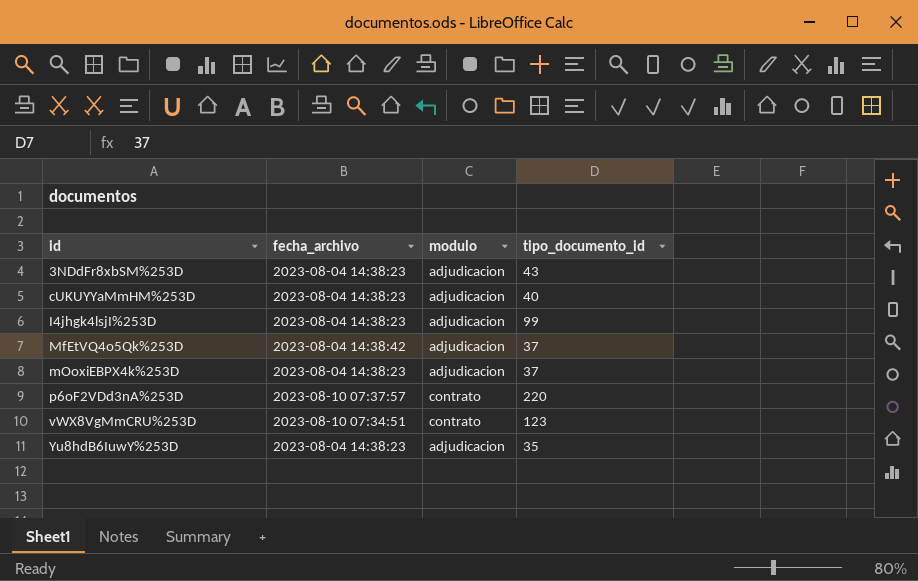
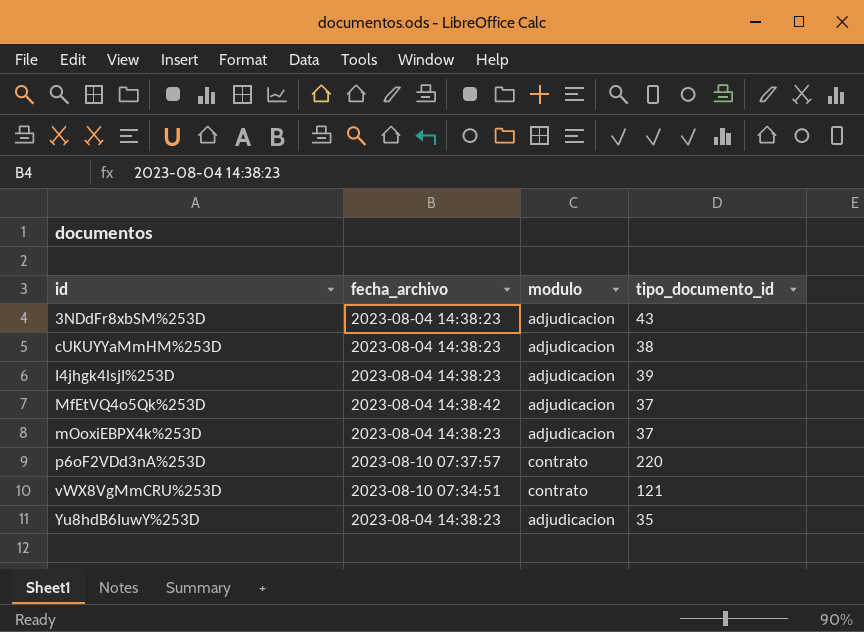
cUKUYYaMmHM%253D | tipo_documento_id: 40 -> 38
I4jhgk4lsjI%253D | tipo_documento_id: 99 -> 39
vWX8VgMmCRU%253D | tipo_documento_id: 123 -> 121

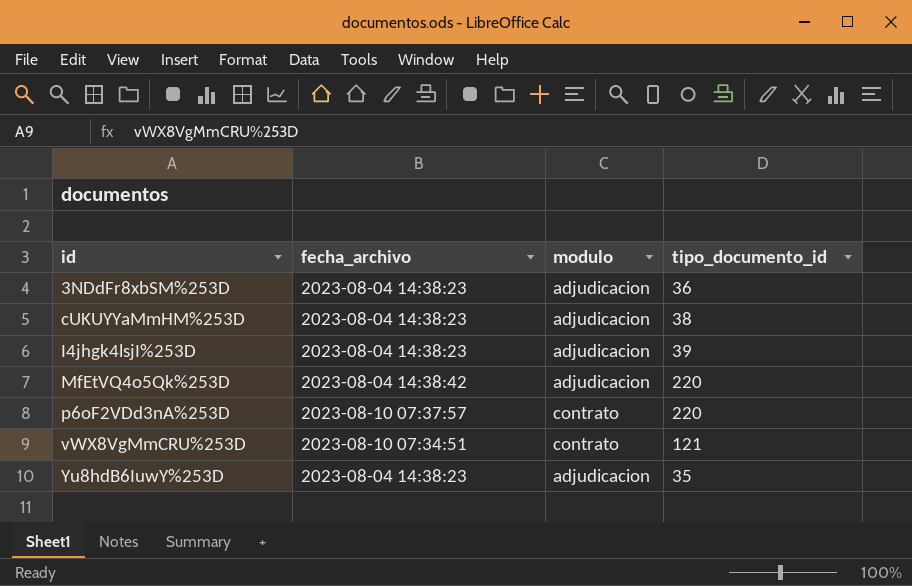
row mOoxiEBPX4k%253D: 2023-08-04 14:38:23 | adjudicacion | 37 -> none
3NDdFr8xbSM%253D | tipo_documento_id: 43 -> 36
MfEtVQ4o5Qk%253D | tipo_documento_id: 37 -> 220

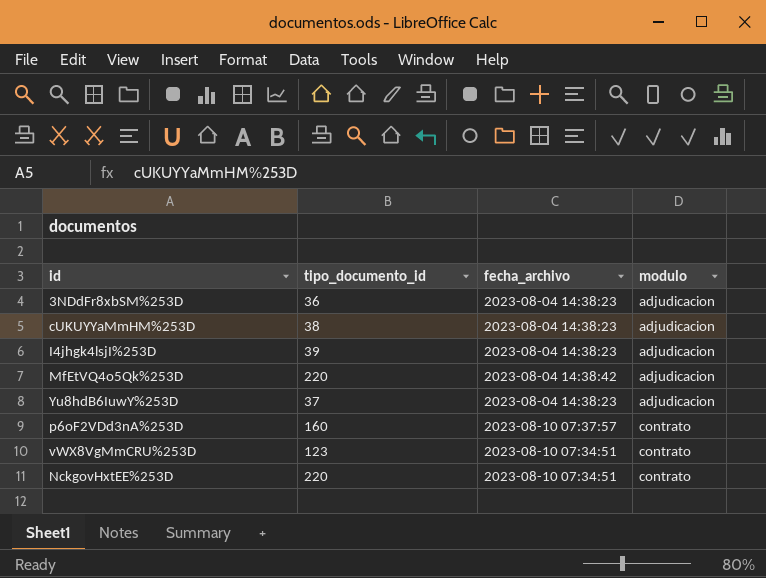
row order: id ascending -> modulo ascending
column tipo_documento_id | position: 4 -> 2
Yu8hdB6IuwY%253D | tipo_documento_id: 35 -> 37
p6oF2VDd3nA%253D | tipo_documento_id: 220 -> 160
vWX8VgMmCRU%253D | tipo_documento_id: 121 -> 123
row NckgovHxtEE%253D: none -> 220 | 2023-08-10 07:34:51 | contrato

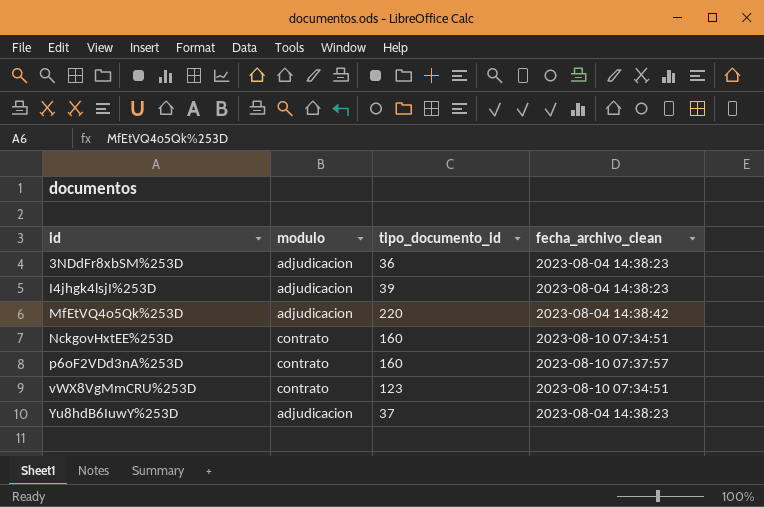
row order: modulo ascending -> id ascending
column modulo | position: 4 -> 2
column name: fecha_archivo -> fecha_archivo_clean
row cUKUYYaMmHM%253D: 38 | 2023-08-04 14:38:23 | adjudicacion -> none
NckgovHxtEE%253D | tipo_documento_id: 220 -> 160

